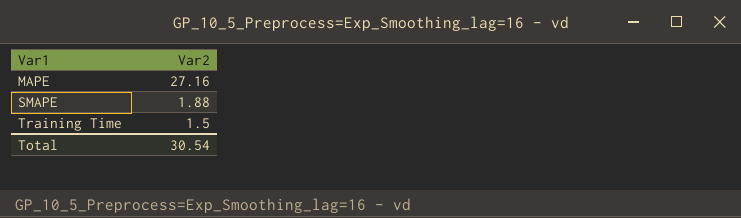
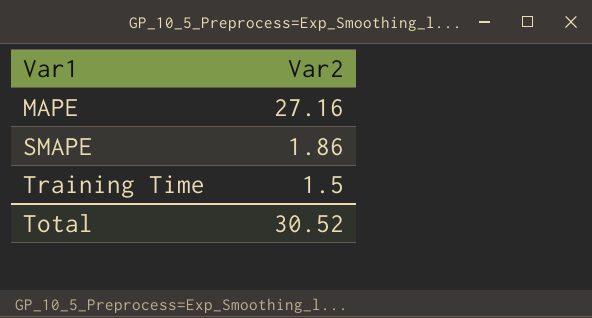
SMAPE | Var2: 1.88 -> 1.86
Total | Var2: 30.54 -> 30.52

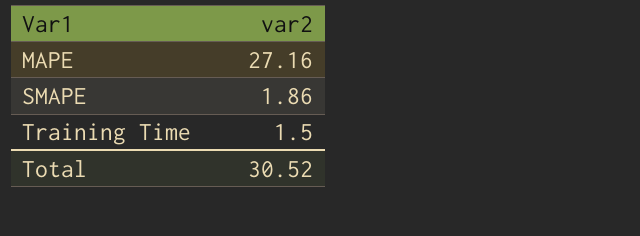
column name: Var2 -> var2

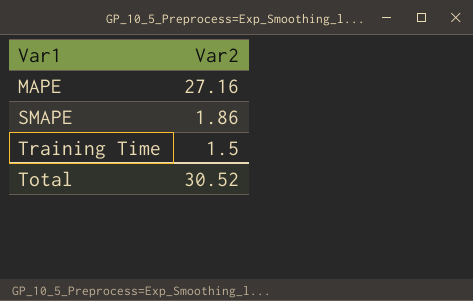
column name: var2 -> Var2

